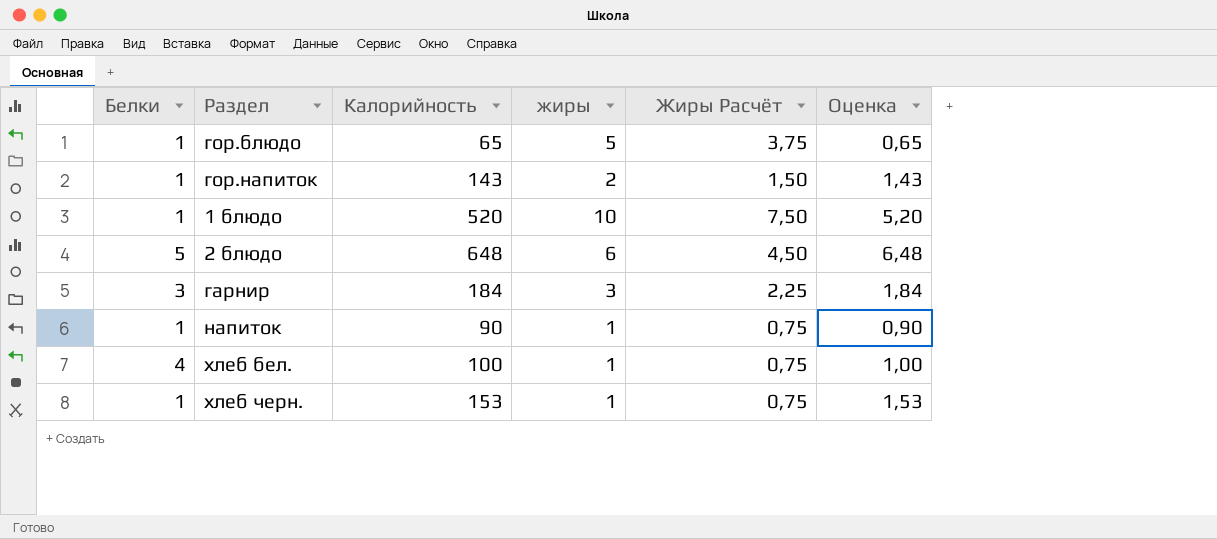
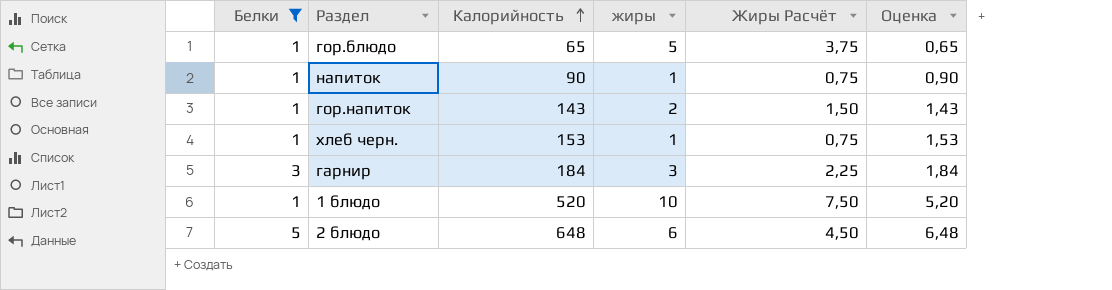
filter: none -> Белки != 4
row order: none -> Калорийность ascending

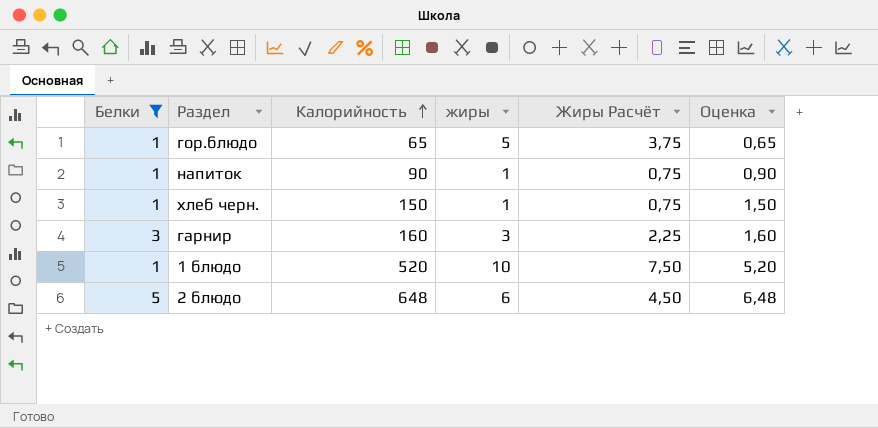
row гор.напиток: 1 | 143 | 2 | 1,50 | 1,43 -> none
хлеб черн. | Калорийность: 153 -> 150
хлеб черн. | Оценка: 1,53 -> 1,50
гарнир | Калорийность: 184 -> 160
гарнир | Оценка: 1,84 -> 1,60

